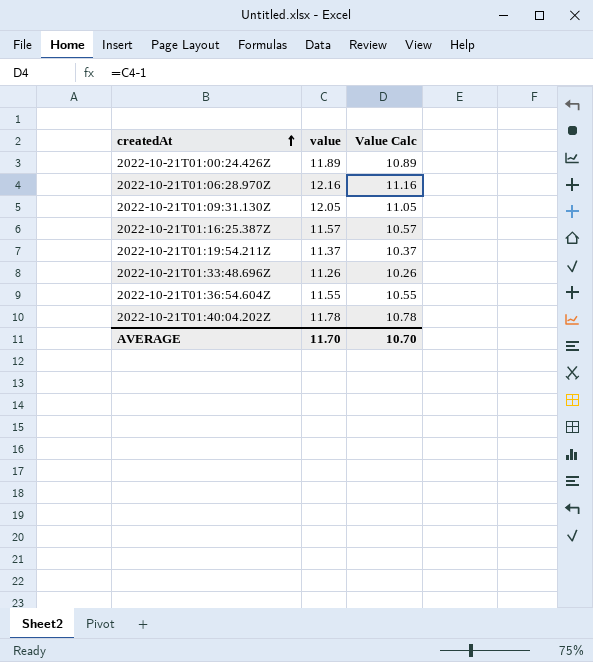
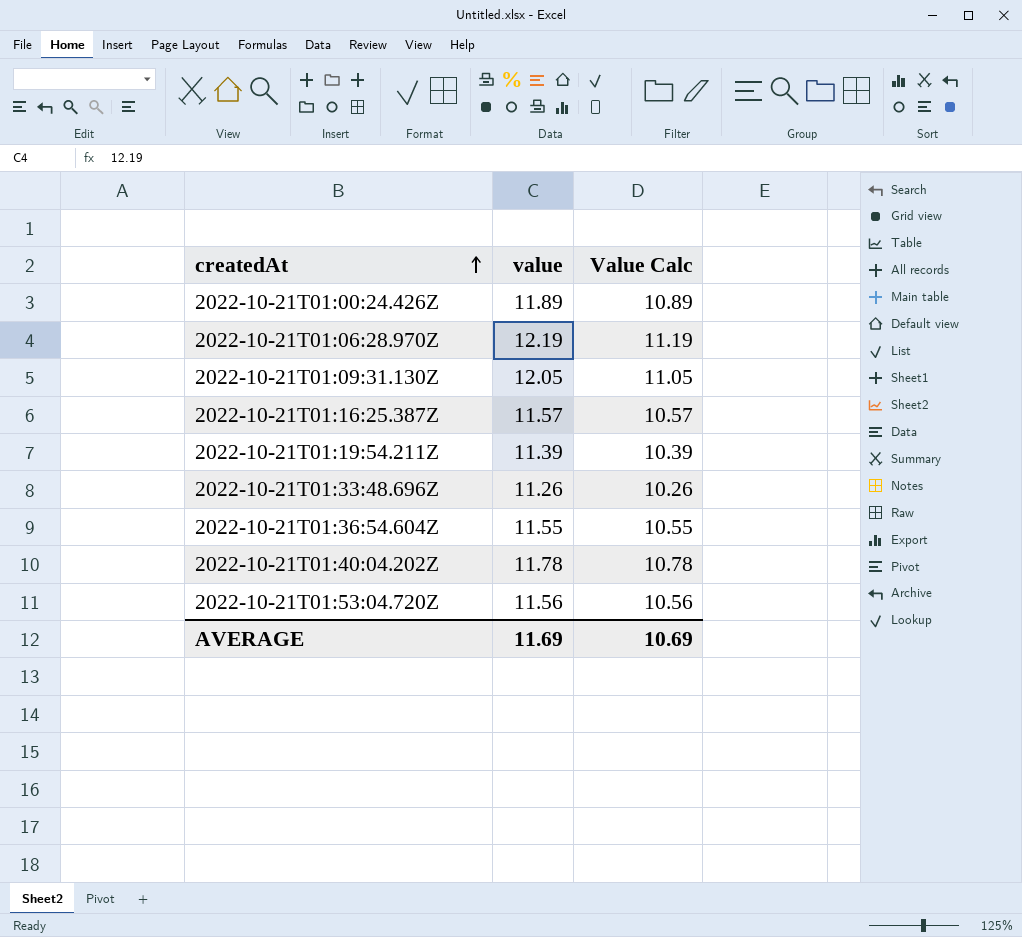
2022-10-21T01:06:28.970Z | value: 12.16 -> 12.19
2022-10-21T01:06:28.970Z | Value Calc: 11.16 -> 11.19
2022-10-21T01:19:54.211Z | value: 11.37 -> 11.39
2022-10-21T01:19:54.211Z | Value Calc: 10.37 -> 10.39
row 2022-10-21T01:53:04.720Z: none -> 11.56 | 10.56
AVERAGE | value: 11.70 -> 11.69
AVERAGE | Value Calc: 10.70 -> 10.69

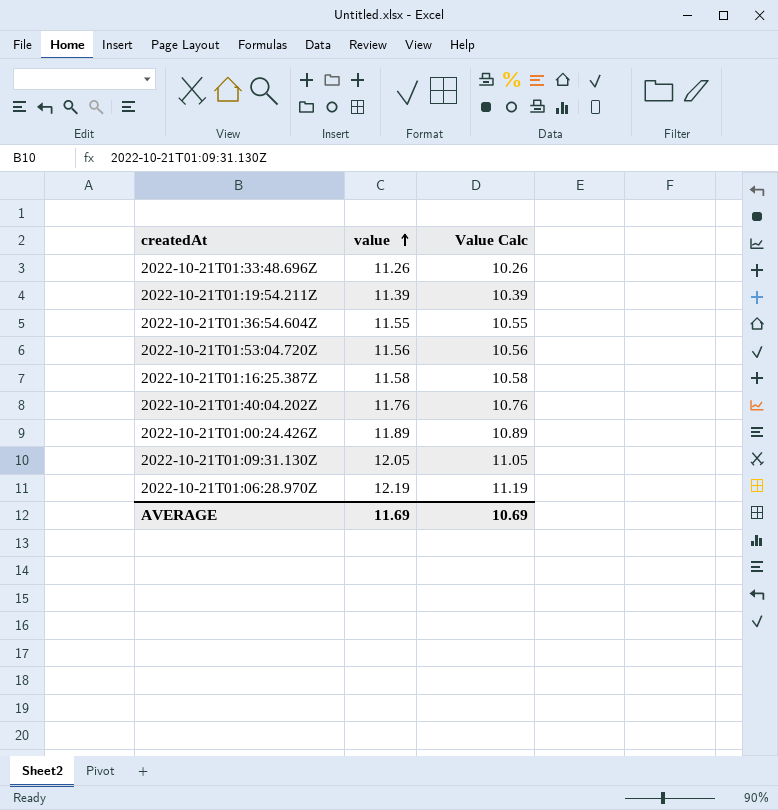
row order: createdAt ascending -> value ascending
2022-10-21T01:16:25.387Z | value: 11.57 -> 11.58
2022-10-21T01:16:25.387Z | Value Calc: 10.57 -> 10.58
2022-10-21T01:40:04.202Z | value: 11.78 -> 11.76
2022-10-21T01:40:04.202Z | Value Calc: 10.78 -> 10.76

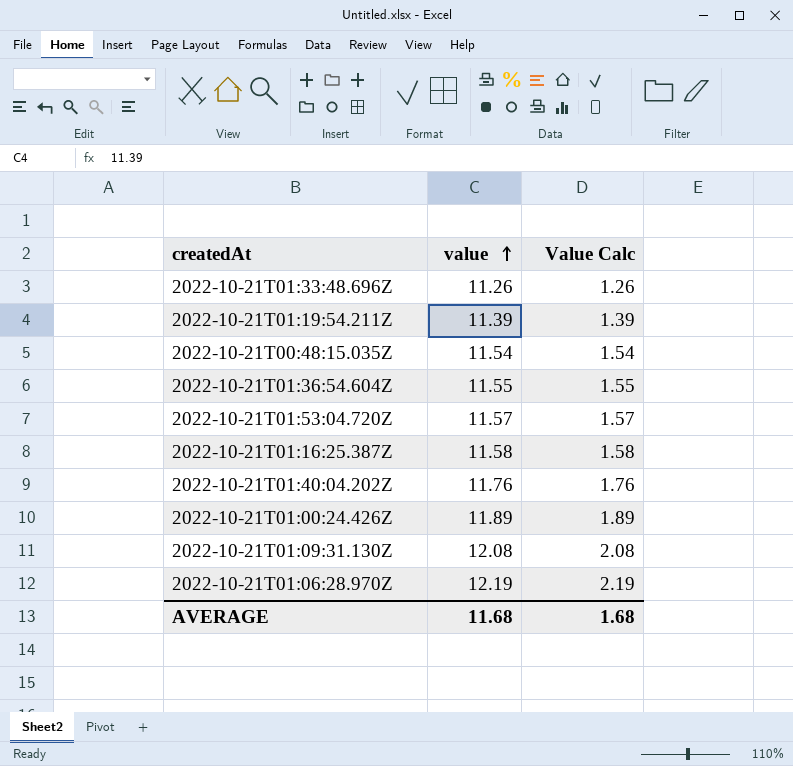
column Value Calc | formula: [value] - 1 -> [value] - 10
row 2022-10-21T00:48:15.035Z: none -> 11.54 | 1.54
2022-10-21T01:53:04.720Z | value: 11.56 -> 11.57
2022-10-21T01:09:31.130Z | value: 12.05 -> 12.08
AVERAGE | value: 11.69 -> 11.68
AVERAGE | Value Calc: 10.69 -> 1.68

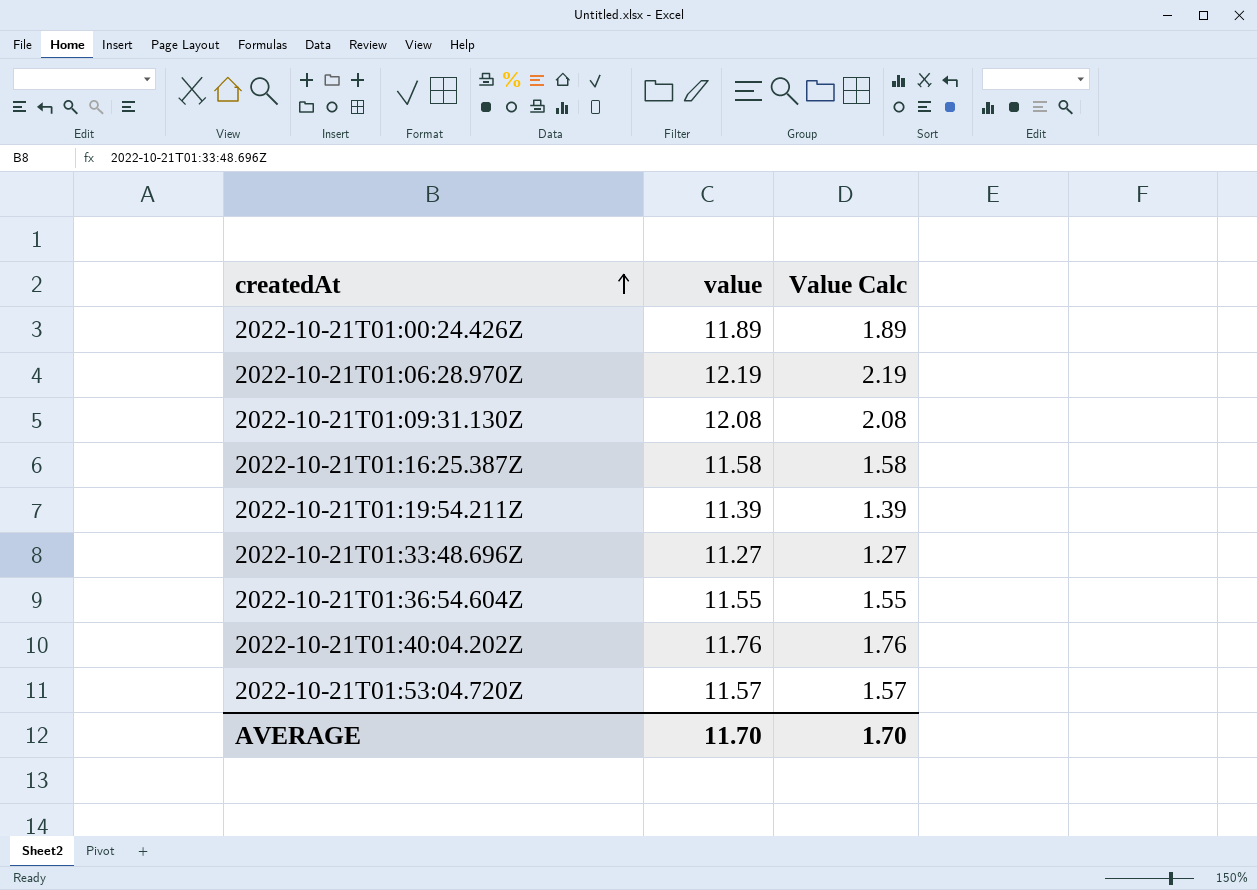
row order: value ascending -> createdAt ascending
row 2022-10-21T00:48:15.035Z: 11.54 | 1.54 -> none
2022-10-21T01:33:48.696Z | value: 11.26 -> 11.27
2022-10-21T01:33:48.696Z | Value Calc: 1.26 -> 1.27
AVERAGE | value: 11.68 -> 11.70
AVERAGE | Value Calc: 1.68 -> 1.70

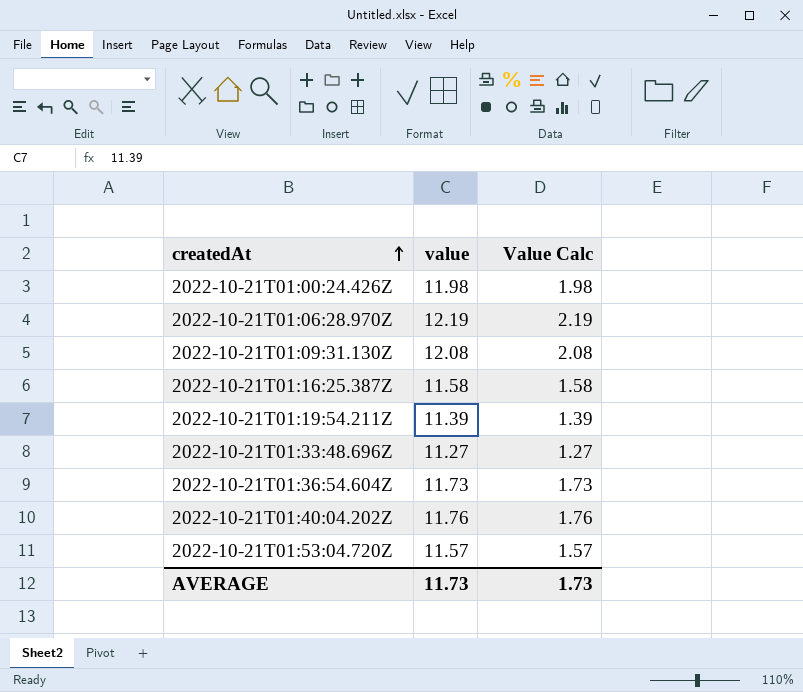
2022-10-21T01:00:24.426Z | value: 11.89 -> 11.98
2022-10-21T01:00:24.426Z | Value Calc: 1.89 -> 1.98
2022-10-21T01:36:54.604Z | value: 11.55 -> 11.73
2022-10-21T01:36:54.604Z | Value Calc: 1.55 -> 1.73
AVERAGE | value: 11.70 -> 11.73
AVERAGE | Value Calc: 1.70 -> 1.73

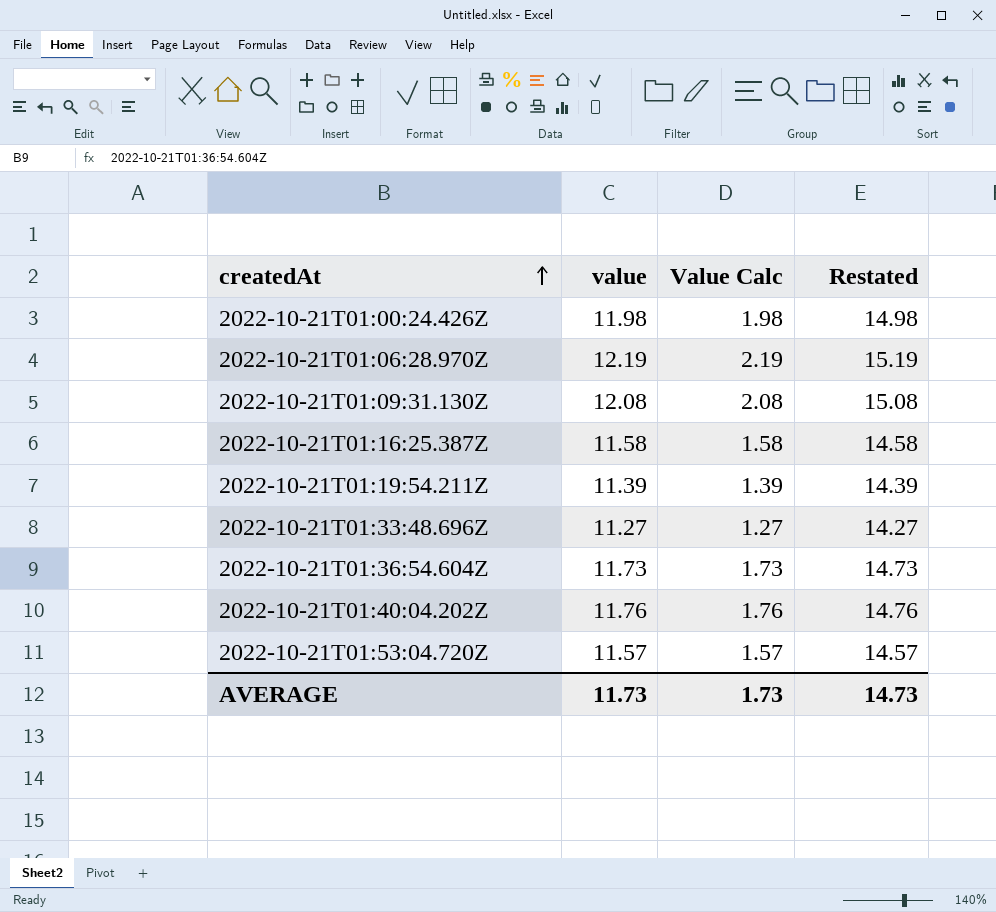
column Restated | formula: none -> [value] + 3

